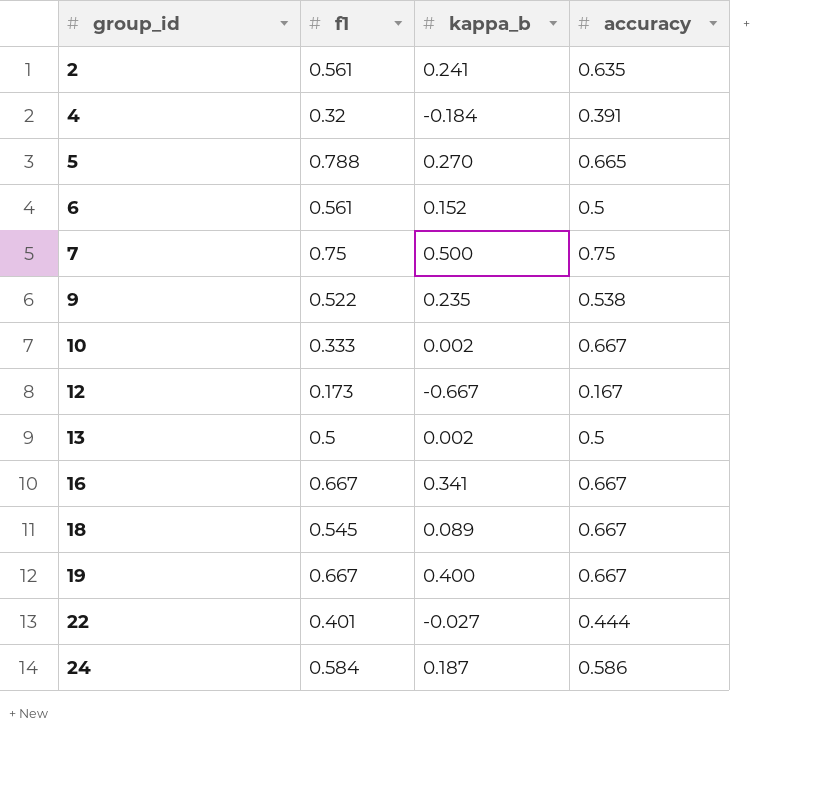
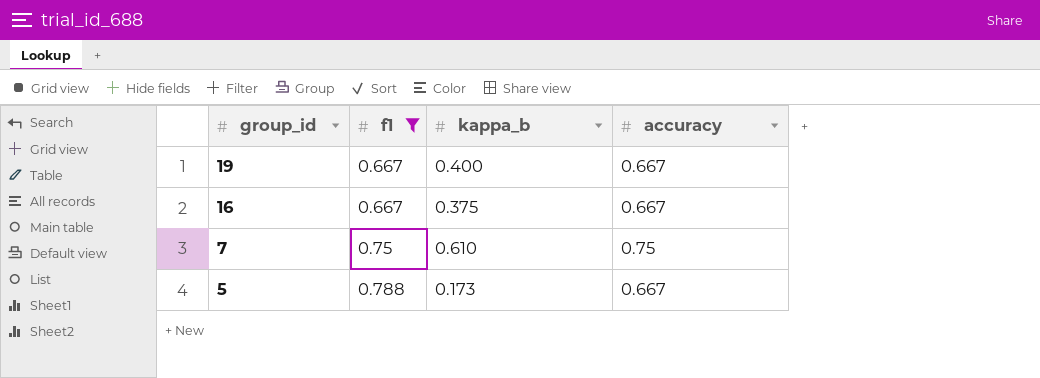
filter: none -> f1 >= 0.667
row order: group_id ascending -> group_id descending
16 | kappa_b: 0.341 -> 0.375
7 | kappa_b: 0.500 -> 0.610
5 | kappa_b: 0.270 -> 0.173
5 | accuracy: 0.665 -> 0.667

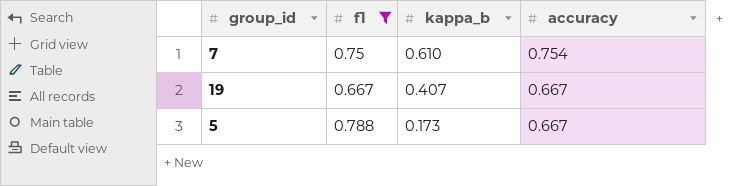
row order: group_id descending -> kappa_b descending
row 16: 0.667 | 0.375 | 0.667 -> none
7 | accuracy: 0.75 -> 0.754
19 | kappa_b: 0.400 -> 0.407

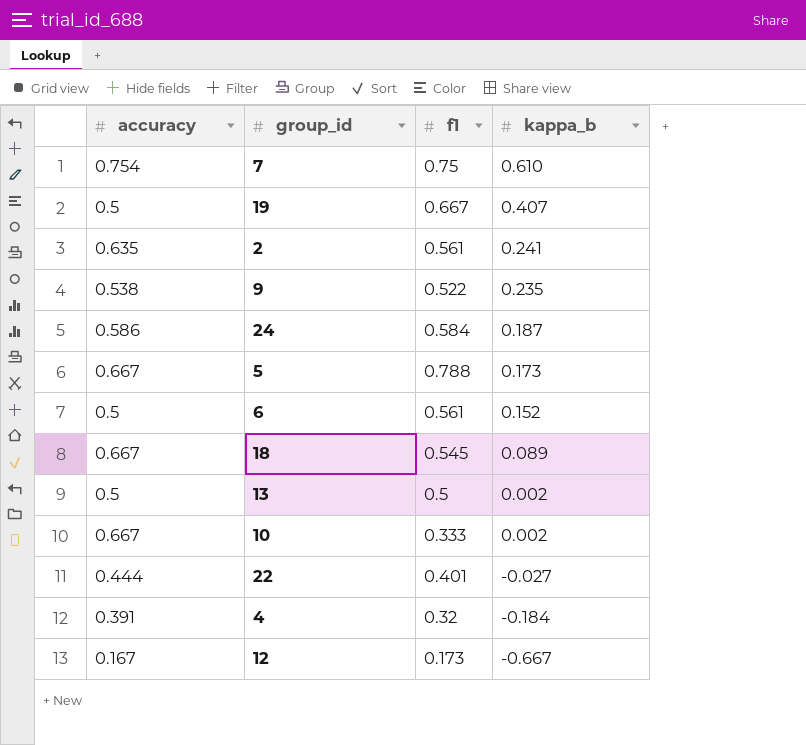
filter: f1 >= 0.667 -> none
column accuracy | position: 4 -> 1
19 | accuracy: 0.667 -> 0.5

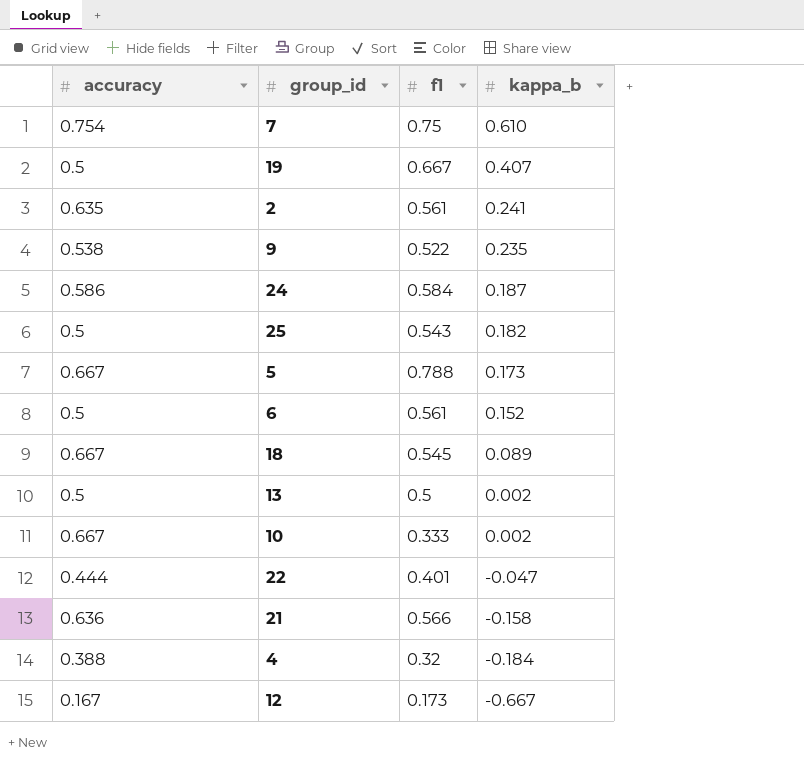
row 25: none -> 0.5 | 0.543 | 0.182
22 | kappa_b: -0.027 -> -0.047
row 21: none -> 0.636 | 0.566 | -0.158
4 | accuracy: 0.391 -> 0.388

